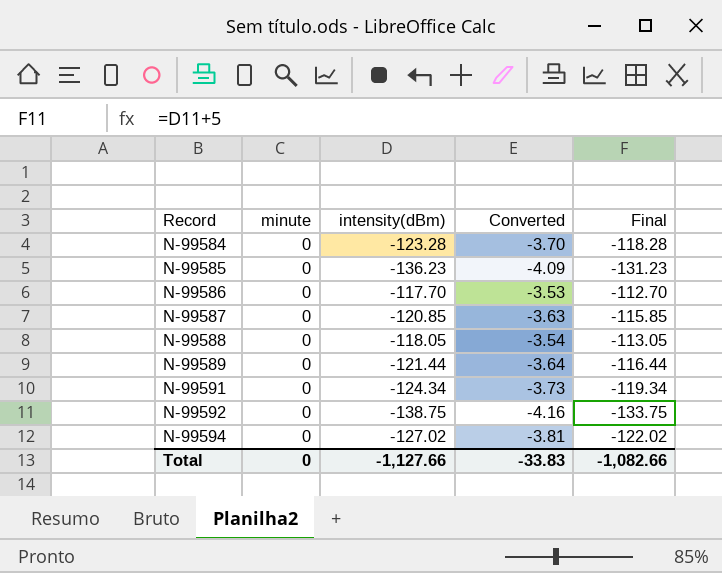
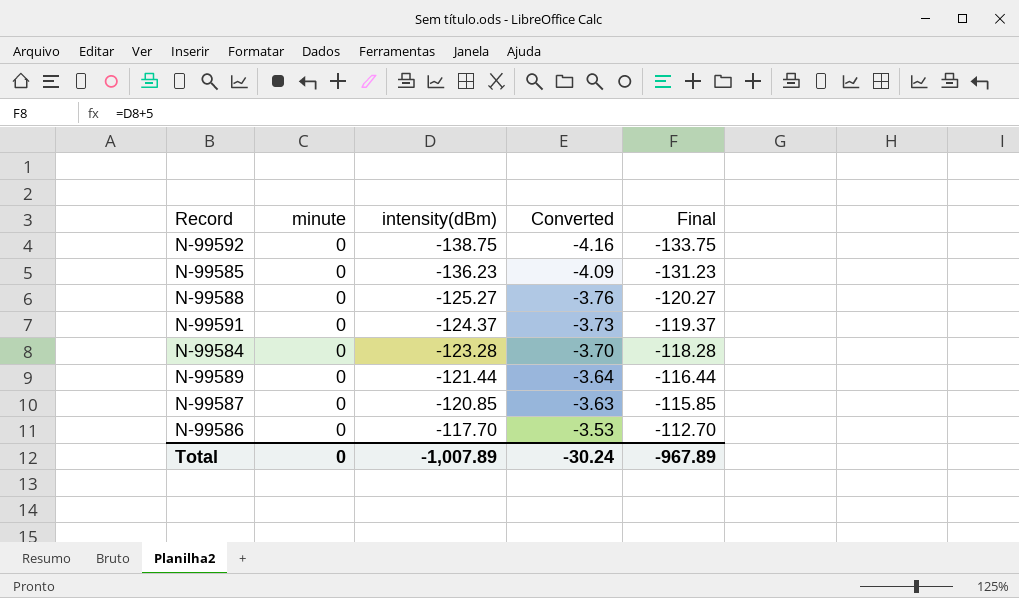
row order: Record ascending -> intensity(dBm) ascending
row N-99594: 0 | -127.02 | -3.81 | -122.02 -> none
N-99588 | intensity(dBm): -118.05 -> -125.27
N-99588 | Converted: -3.54 -> -3.76
N-99588 | Final: -113.05 -> -120.27
N-99591 | intensity(dBm): -124.34 -> -124.37
N-99591 | Final: -119.34 -> -119.37
Total | intensity(dBm): -1,127.66 -> -1,007.89
Total | Converted: -33.83 -> -30.24
Total | Final: -1,082.66 -> -967.89

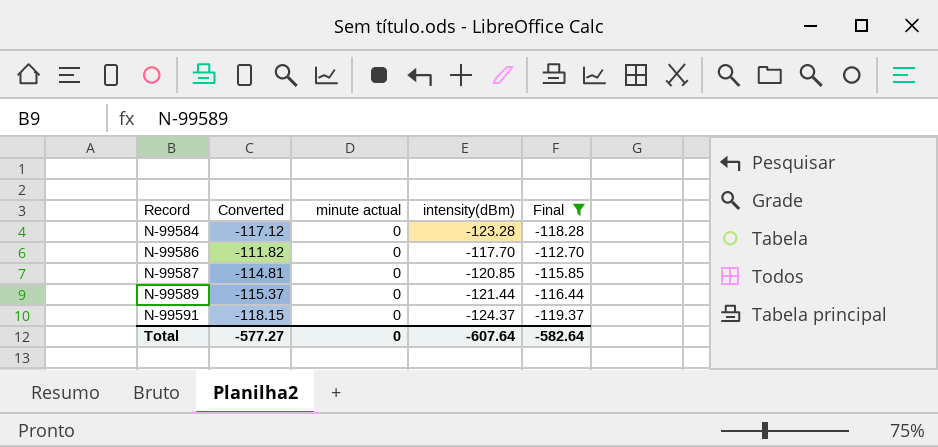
filter: none -> Final >= -119.37
row order: intensity(dBm) ascending -> Record ascending
column Converted | formula: [intensity(dBm)] * 0.03 -> [intensity(dBm)] * 0.95
column Converted | position: 4 -> 2
column name: minute -> minute actual
Total | Converted: -30.24 -> -577.27
Total | intensity(dBm): -1,007.89 -> -607.64
Total | Final: -967.89 -> -582.64

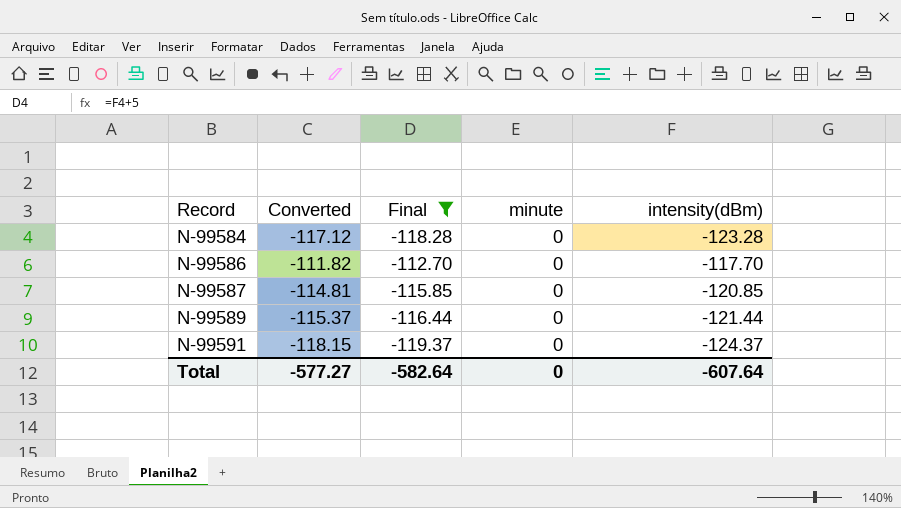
column Final | position: 5 -> 3
column name: minute actual -> minute

